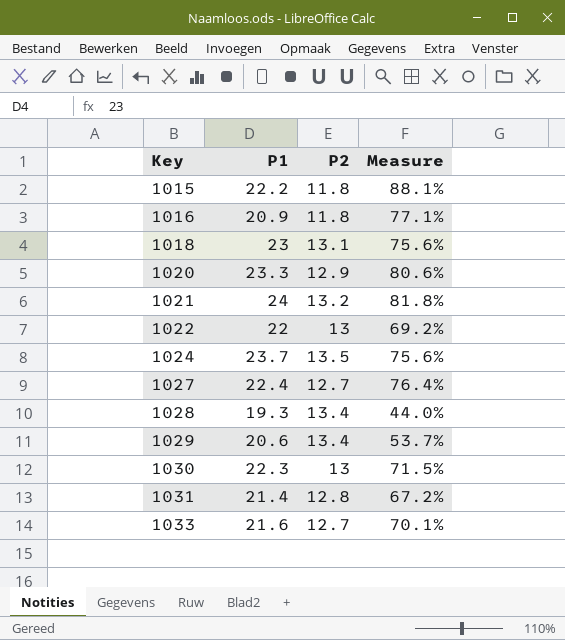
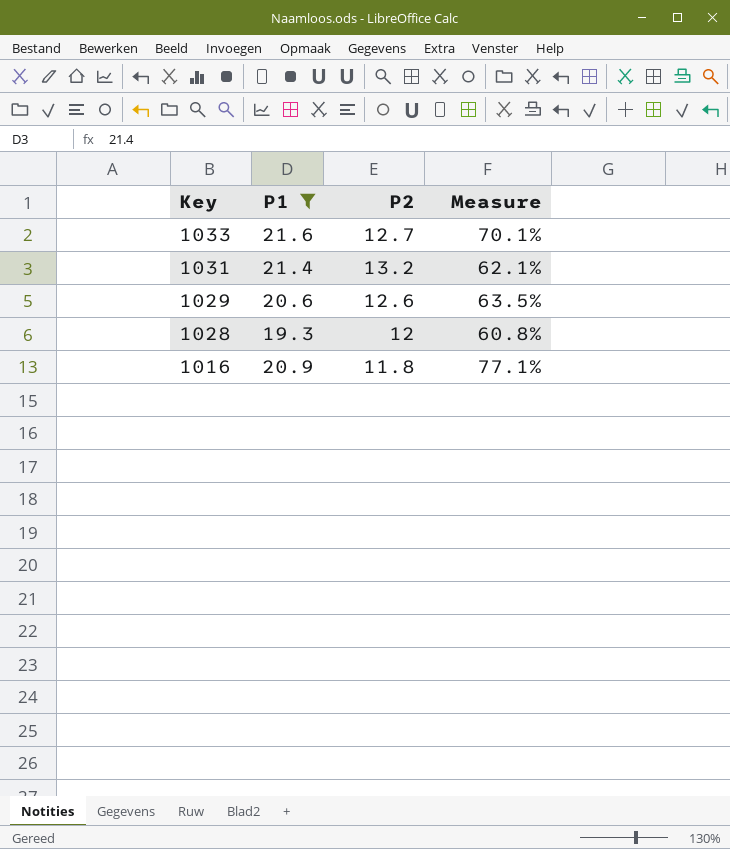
filter: none -> P1 <= 21.6
row order: Key ascending -> Key descending
1031 | P2: 12.8 -> 13.2
1031 | Measure: 67.2% -> 62.1%
1029 | P2: 13.4 -> 12.6
1029 | Measure: 53.7% -> 63.5%
1028 | P2: 13.4 -> 12
1028 | Measure: 44.0% -> 60.8%

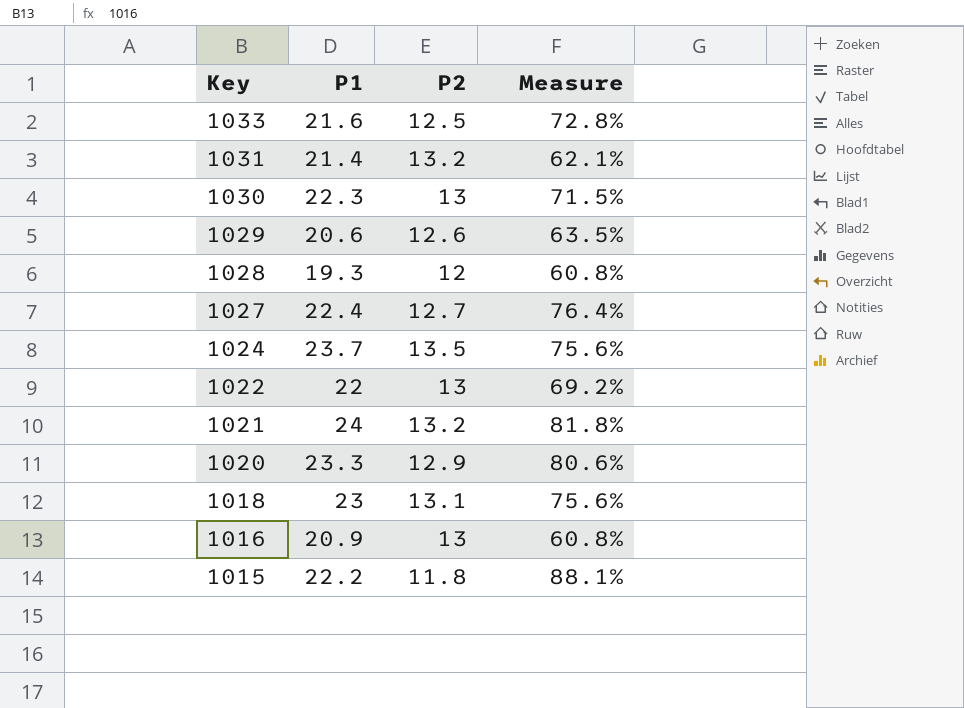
filter: P1 <= 21.6 -> none
1033 | P2: 12.7 -> 12.5
1033 | Measure: 70.1% -> 72.8%
1016 | P2: 11.8 -> 13
1016 | Measure: 77.1% -> 60.8%

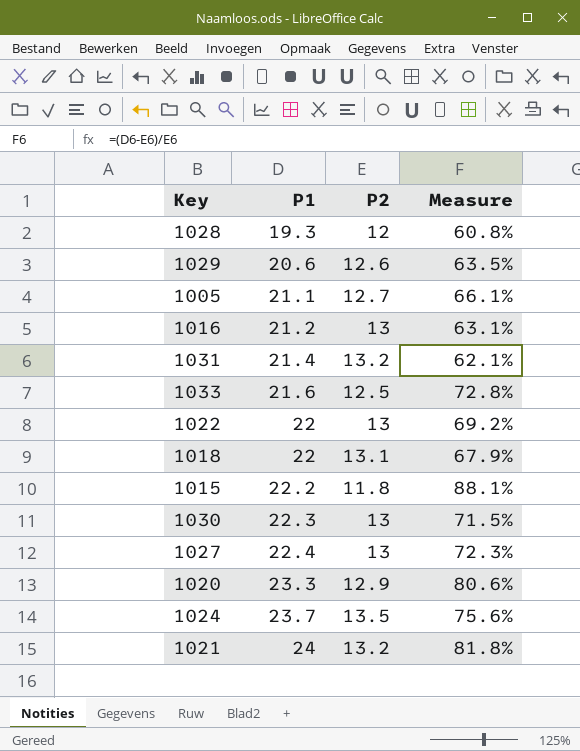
row order: Key descending -> P1 ascending
row 1005: none -> 21.1 | 12.7 | 66.1%
1016 | P1: 20.9 -> 21.2
1016 | Measure: 60.8% -> 63.1%
1018 | P1: 23 -> 22
1018 | Measure: 75.6% -> 67.9%
1027 | P2: 12.7 -> 13
1027 | Measure: 76.4% -> 72.3%

